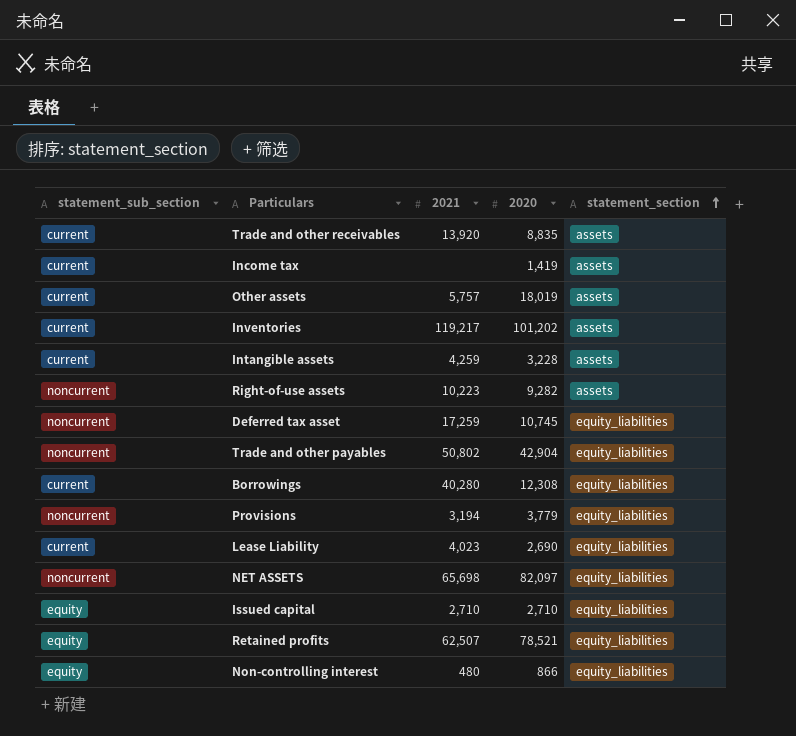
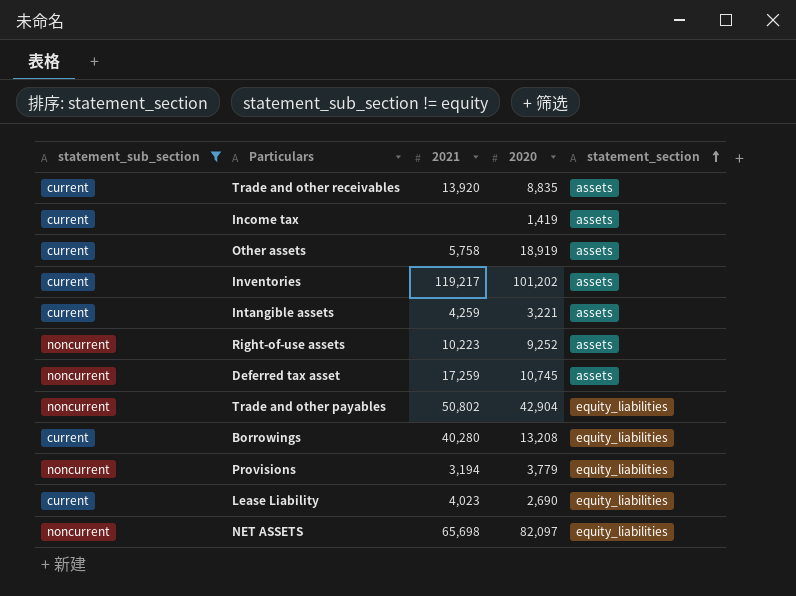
filter: none -> statement_sub_section != equity
Other assets | 2021: 5,757 -> 5,758
Other assets | 2020: 18,019 -> 18,919
Intangible assets | 2020: 3,228 -> 3,221
Right-of-use assets | 2020: 9,282 -> 9,252
Deferred tax asset | statement_section: equity_liabilities -> assets
Borrowings | 2020: 12,308 -> 13,208

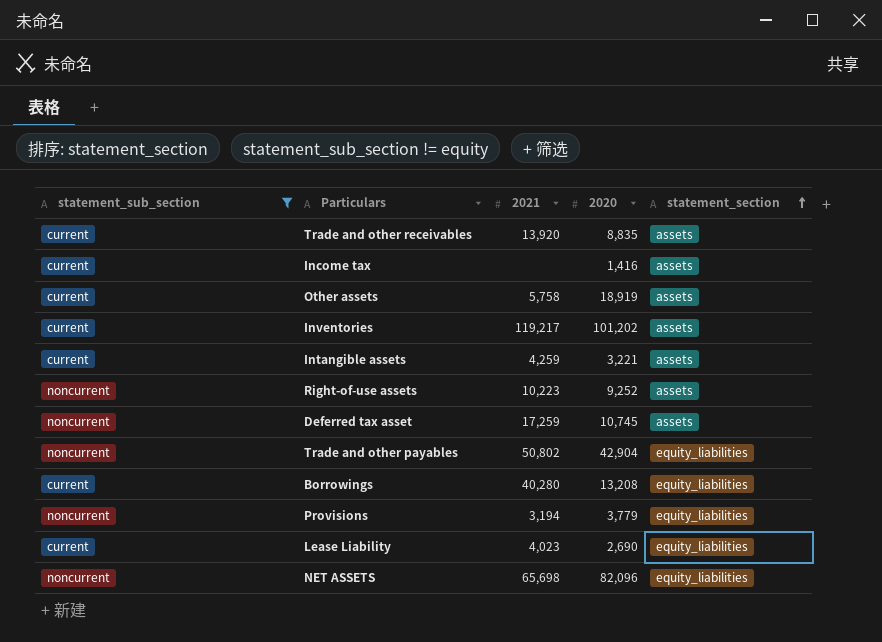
Income tax | 2020: 1,419 -> 1,416
NET ASSETS | 2020: 82,097 -> 82,096

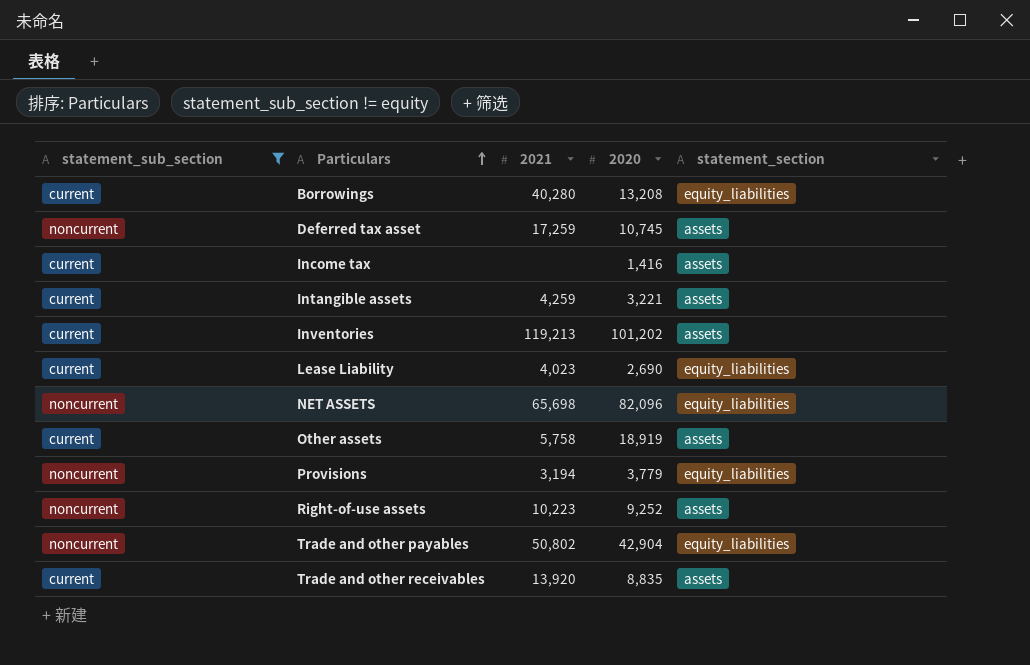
row order: statement_section ascending -> Particulars ascending
Inventories | 2021: 119,217 -> 119,213

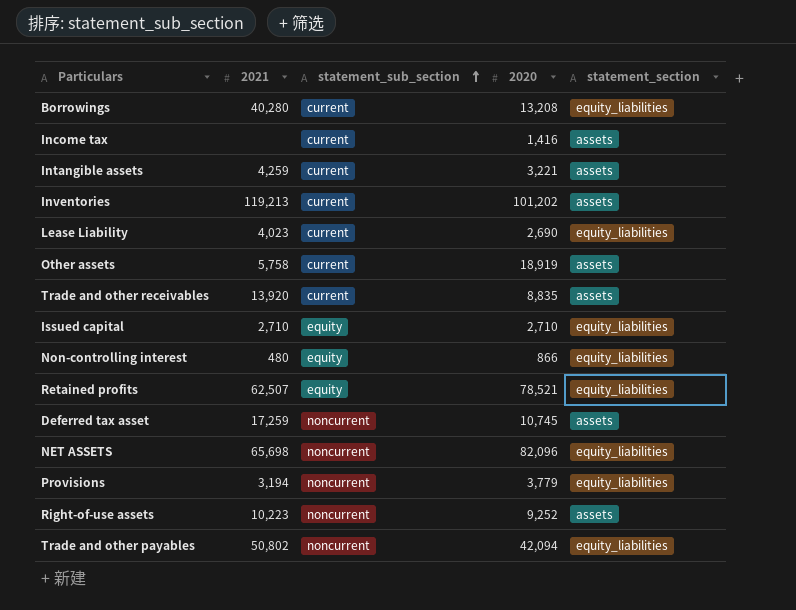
filter: statement_sub_section != equity -> none
row order: Particulars ascending -> statement_sub_section ascending
column statement_sub_section | position: 1 -> 3
Trade and other payables | 2020: 42,904 -> 42,094

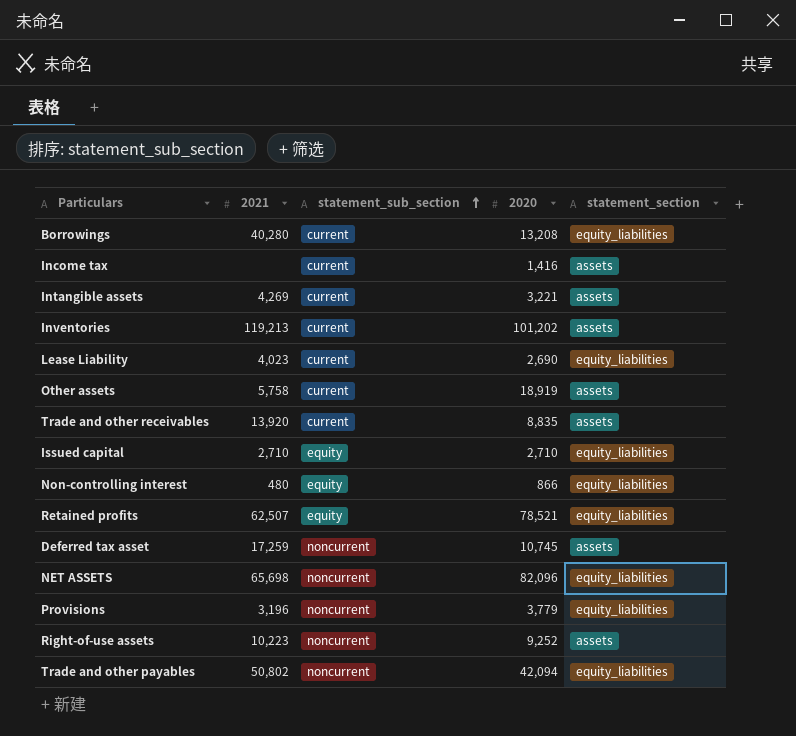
Intangible assets | 2021: 4,259 -> 4,269
Provisions | 2021: 3,194 -> 3,196

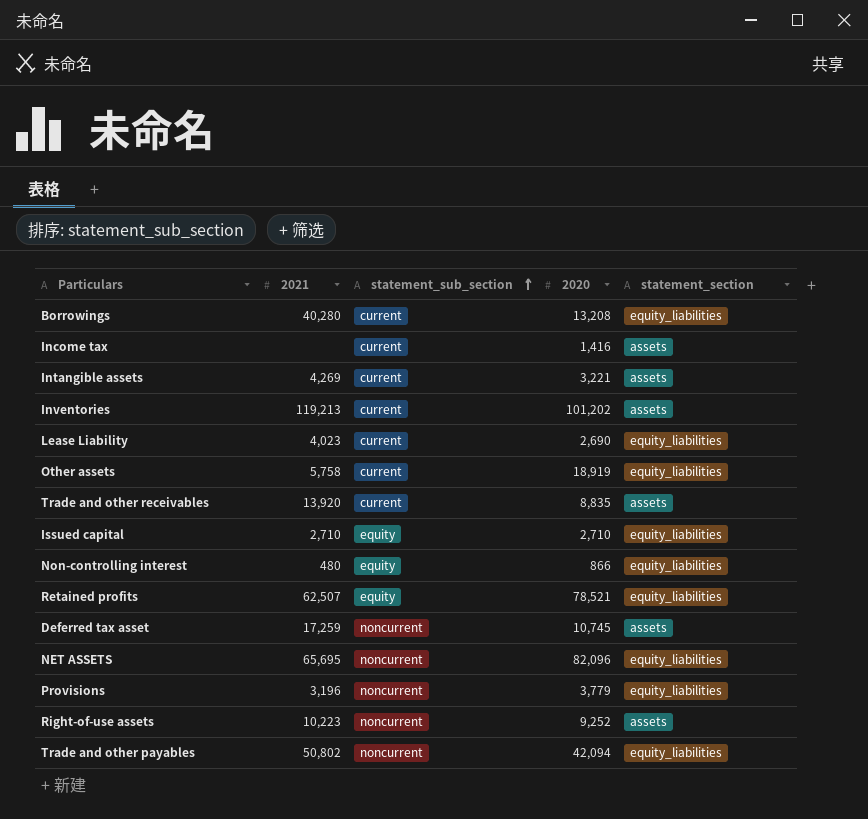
Other assets | statement_section: assets -> equity_liabilities
NET ASSETS | 2021: 65,698 -> 65,695

